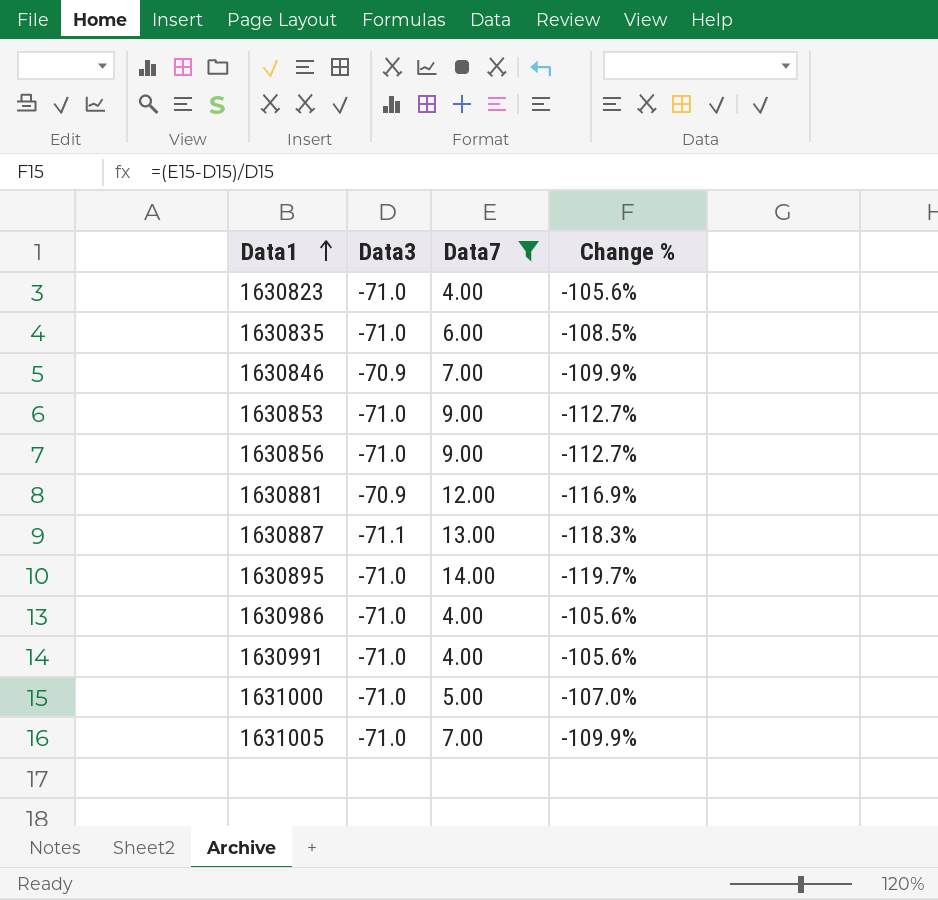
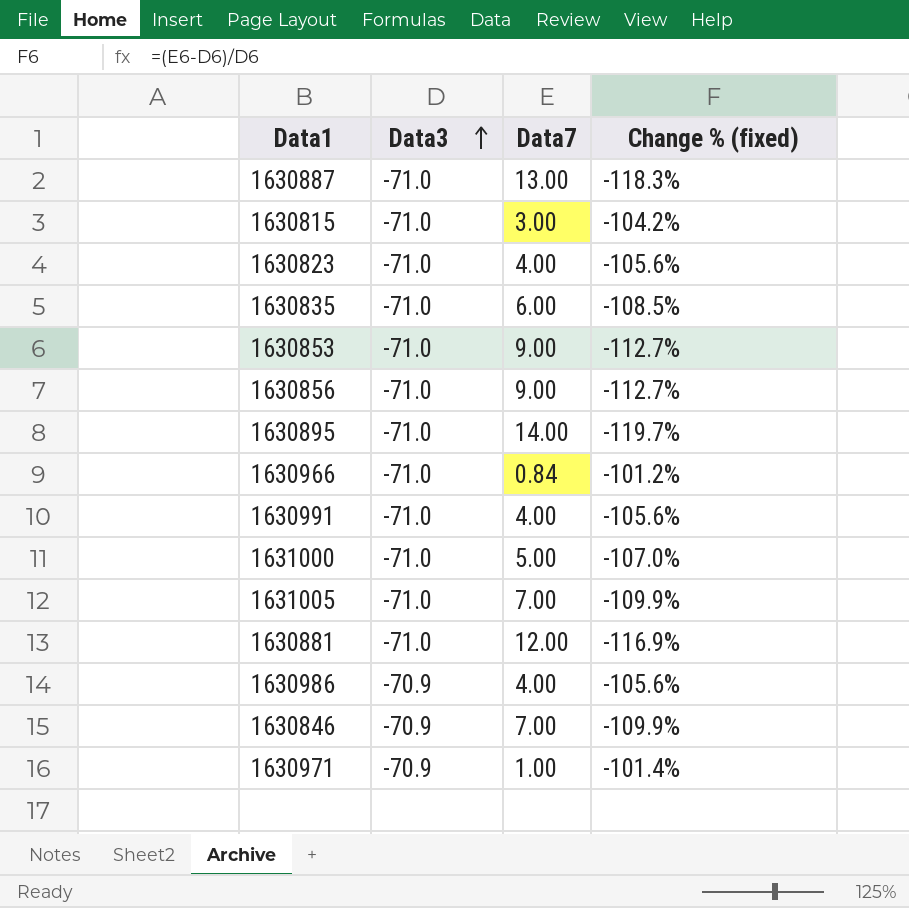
filter: Data7 >= 4.00 -> none
row order: Data1 ascending -> Data3 ascending
column name: Change % -> Change % (fixed)
1630887 | Data3: -71.1 -> -71.0
1630881 | Data3: -70.9 -> -71.0
1630986 | Data3: -71.0 -> -70.9

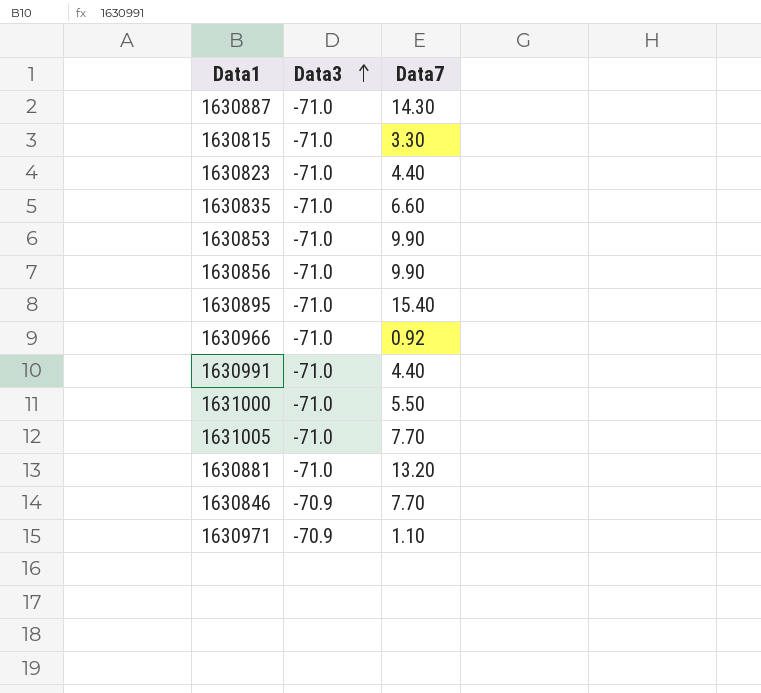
column Change % (fixed) | formula: ([Data7] - [Data3]) / [Data3] -> none
row 1630986: -70.9 | 4.00 | -105.6% -> none
1630887 | Data7: 13.00 -> 14.30
1630815 | Data7: 3.00 -> 3.30
1630823 | Data7: 4.00 -> 4.40
1630835 | Data7: 6.00 -> 6.60
1630853 | Data7: 9.00 -> 9.90
1630856 | Data7: 9.00 -> 9.90
1630895 | Data7: 14.00 -> 15.40
1630966 | Data7: 0.84 -> 0.92
1630991 | Data7: 4.00 -> 4.40
1631000 | Data7: 5.00 -> 5.50
1631005 | Data7: 7.00 -> 7.70
1630881 | Data7: 12.00 -> 13.20
1630846 | Data7: 7.00 -> 7.70
1630971 | Data7: 1.00 -> 1.10

